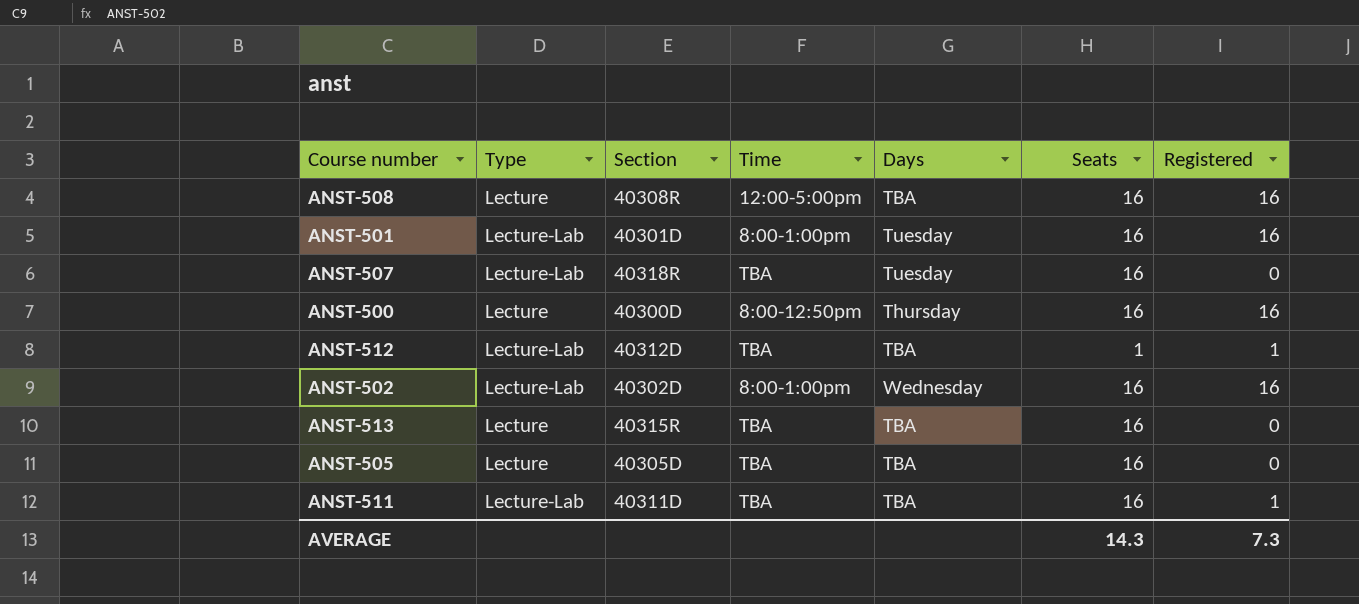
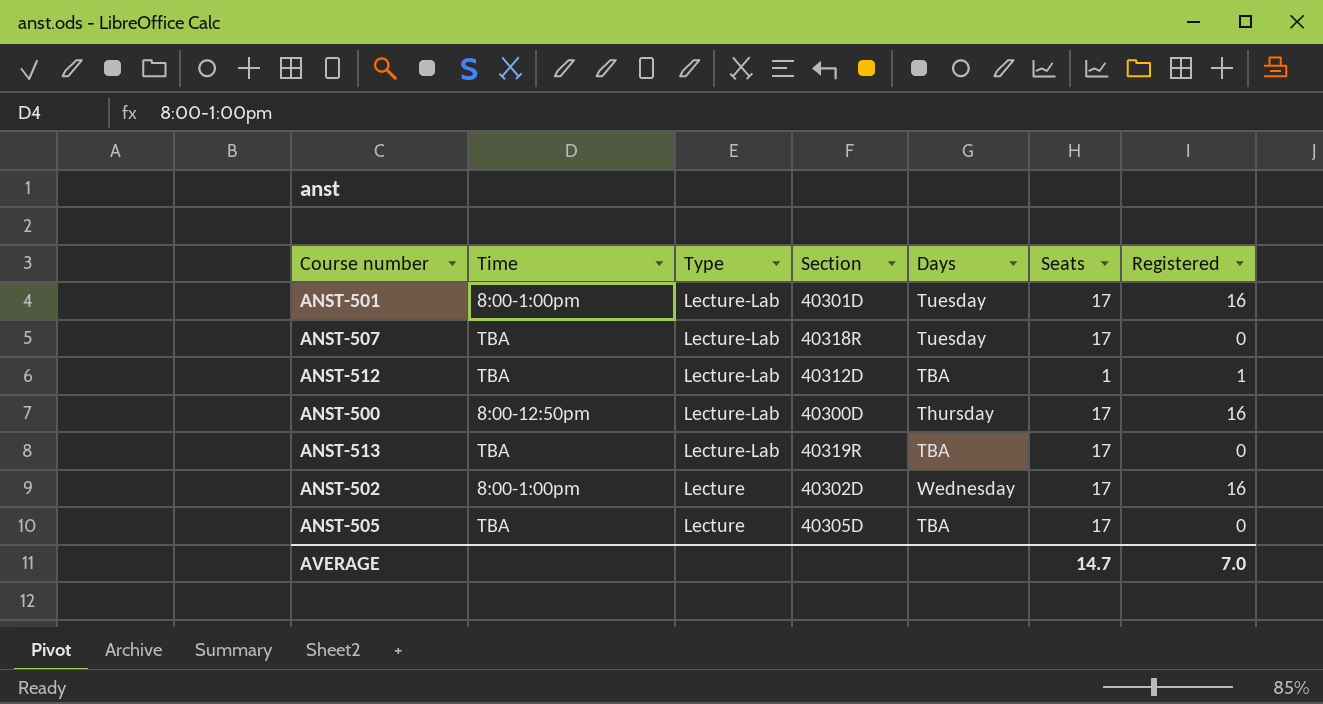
row order: none -> Type descending
column Time | position: 4 -> 2
row ANST-508: Lecture | 40308R | 12:00-5:00pm | TBA | 16 | 16 -> none
row ANST-511: Lecture-Lab | 40311D | TBA | TBA | 16 | 1 -> none
ANST-501 | Seats: 16 -> 17
ANST-507 | Seats: 16 -> 17
ANST-500 | Type: Lecture -> Lecture-Lab
ANST-500 | Seats: 16 -> 17
ANST-513 | Type: Lecture -> Lecture-Lab
ANST-513 | Section: 40315R -> 40319R
ANST-513 | Seats: 16 -> 17
ANST-502 | Type: Lecture-Lab -> Lecture
ANST-502 | Seats: 16 -> 17
ANST-505 | Seats: 16 -> 17
AVERAGE | Seats: 14.3 -> 14.7
AVERAGE | Registered: 7.3 -> 7.0

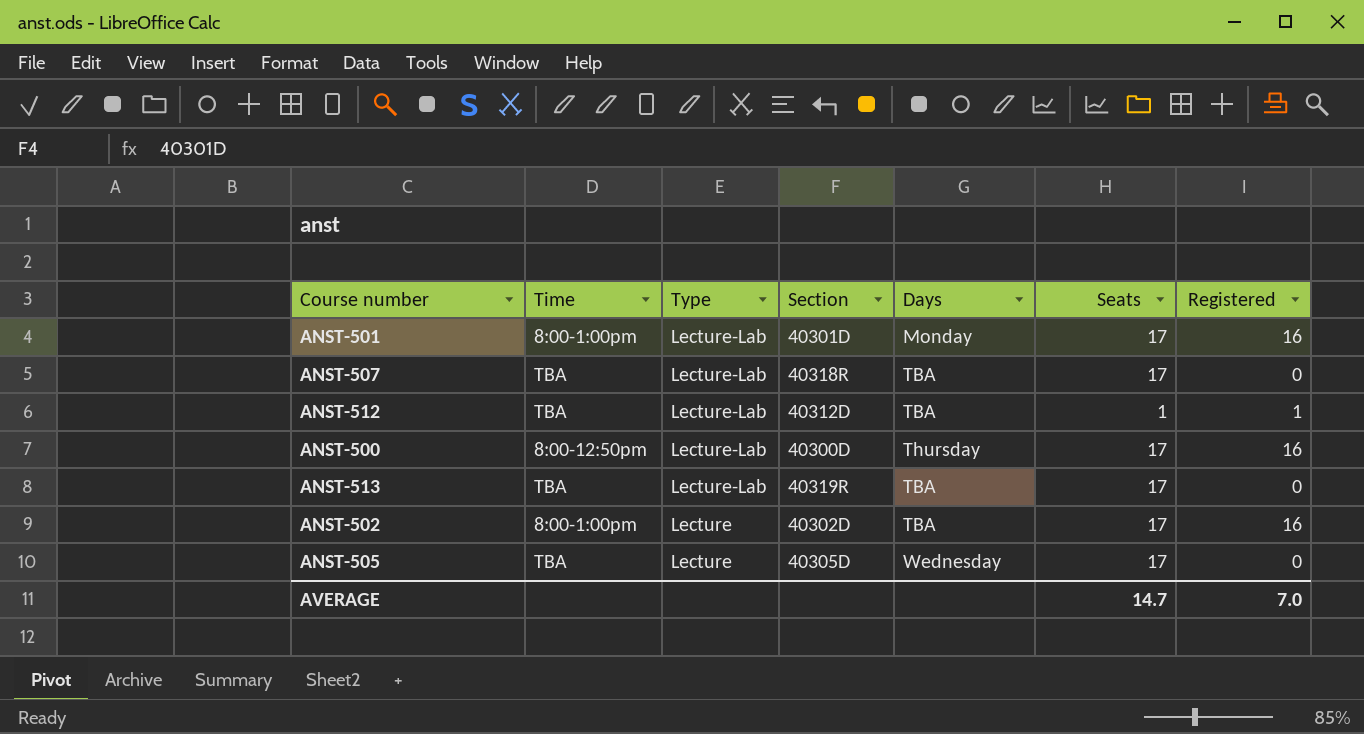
ANST-501 | Days: Tuesday -> Monday
ANST-507 | Days: Tuesday -> TBA
ANST-502 | Days: Wednesday -> TBA
ANST-505 | Days: TBA -> Wednesday

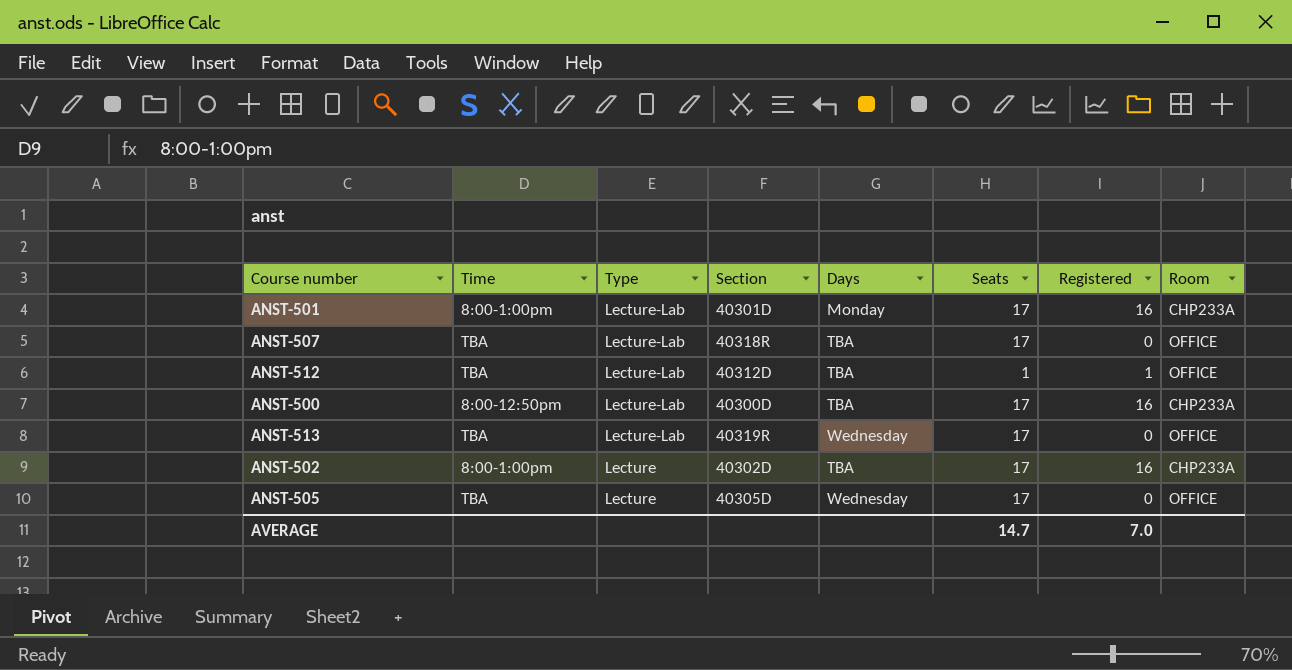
column Room | position: none -> 8
ANST-500 | Days: Thursday -> TBA
ANST-513 | Days: TBA -> Wednesday

